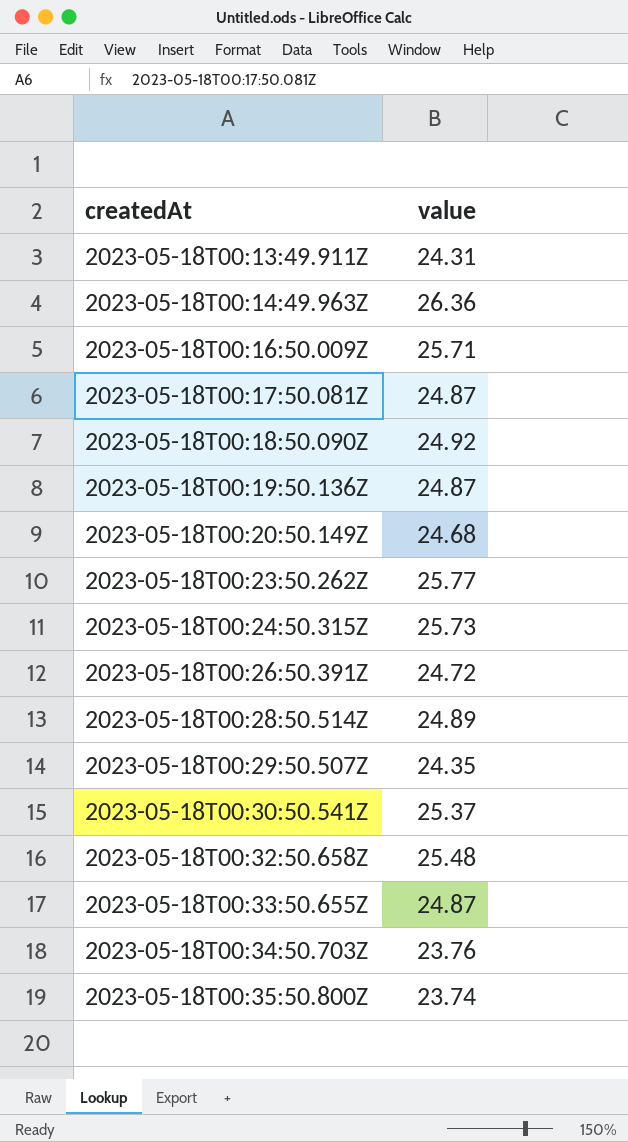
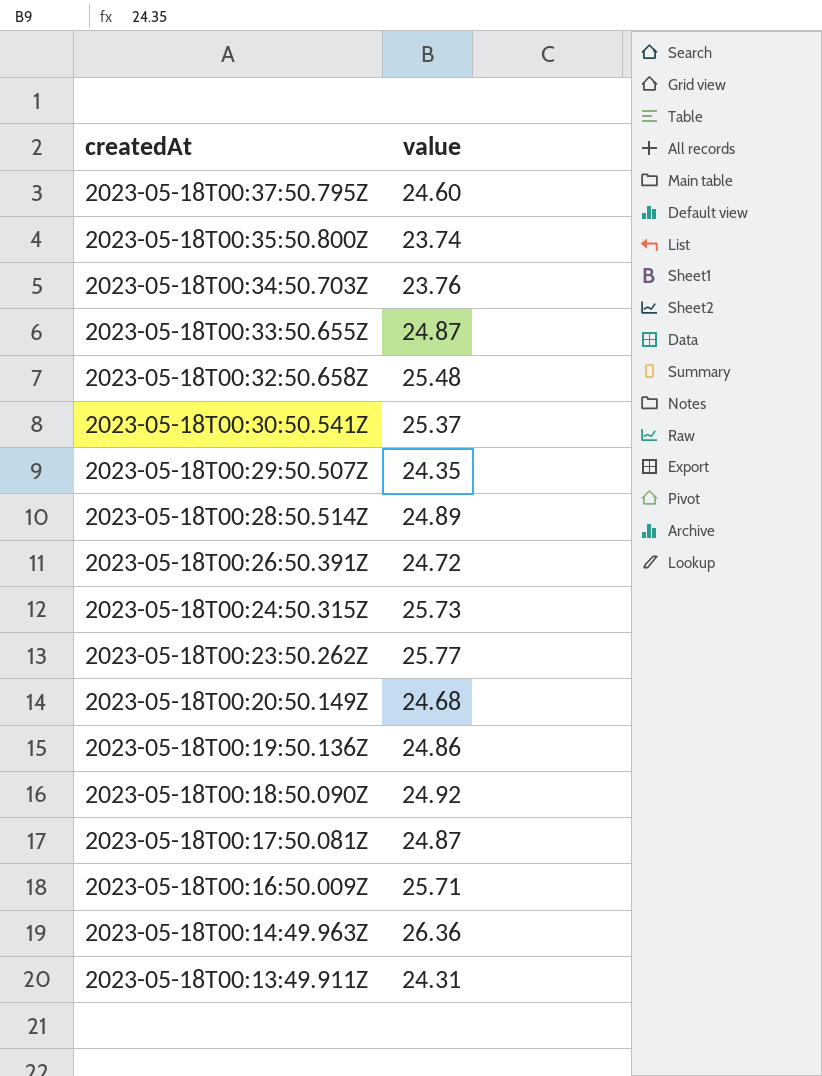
row order: createdAt ascending -> createdAt descending
row 2023-05-18T00:37:50.795Z: none -> 24.60
2023-05-18T00:19:50.136Z | value: 24.87 -> 24.86

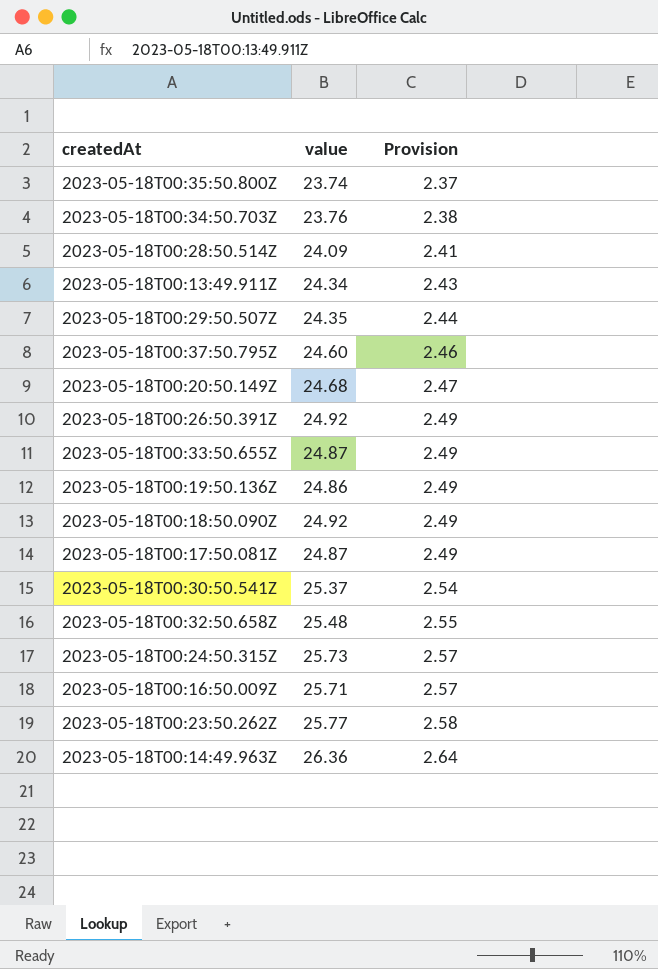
row order: createdAt descending -> Provision ascending
column Provision | formula: none -> [value] * 0.1
2023-05-18T00:28:50.514Z | value: 24.89 -> 24.09
2023-05-18T00:13:49.911Z | value: 24.31 -> 24.34
2023-05-18T00:26:50.391Z | value: 24.72 -> 24.92

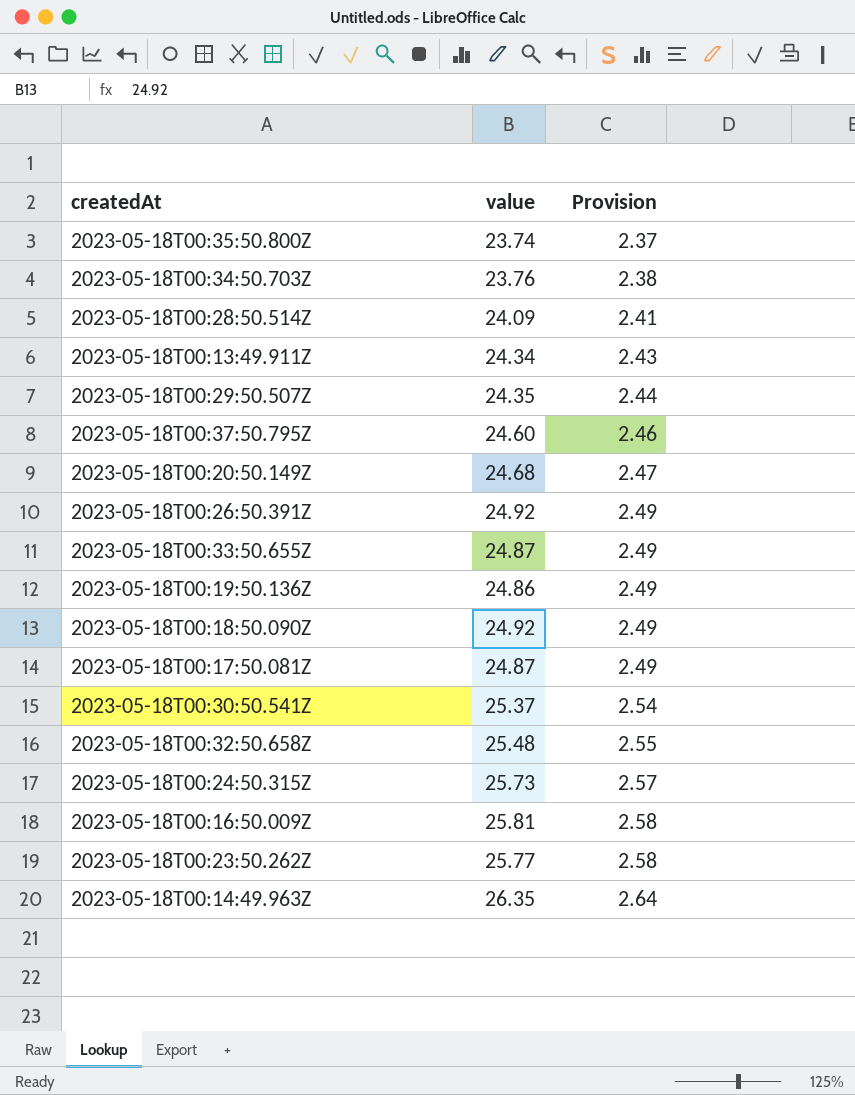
2023-05-18T00:16:50.009Z | value: 25.71 -> 25.81
2023-05-18T00:16:50.009Z | Provision: 2.57 -> 2.58
2023-05-18T00:14:49.963Z | value: 26.36 -> 26.35

